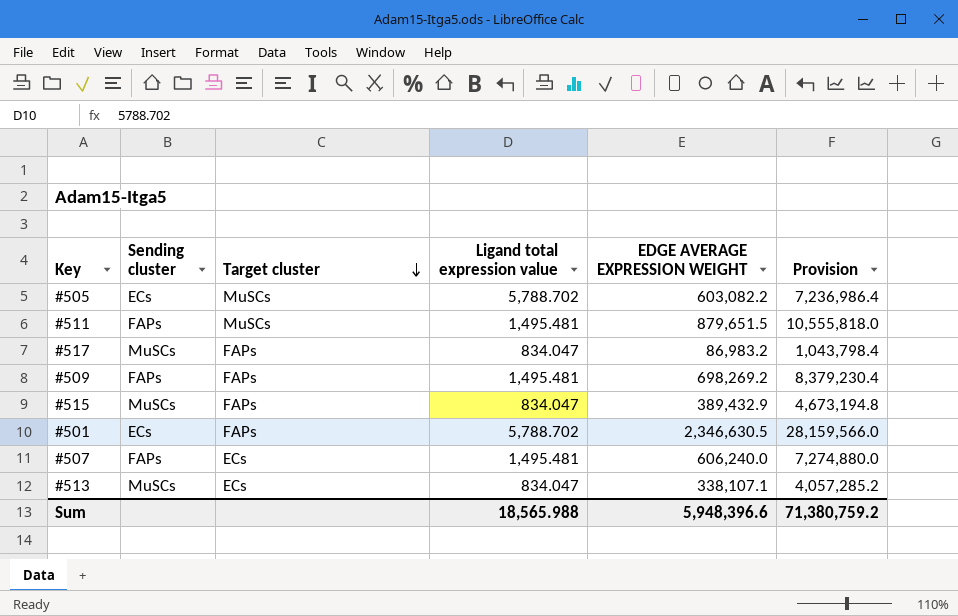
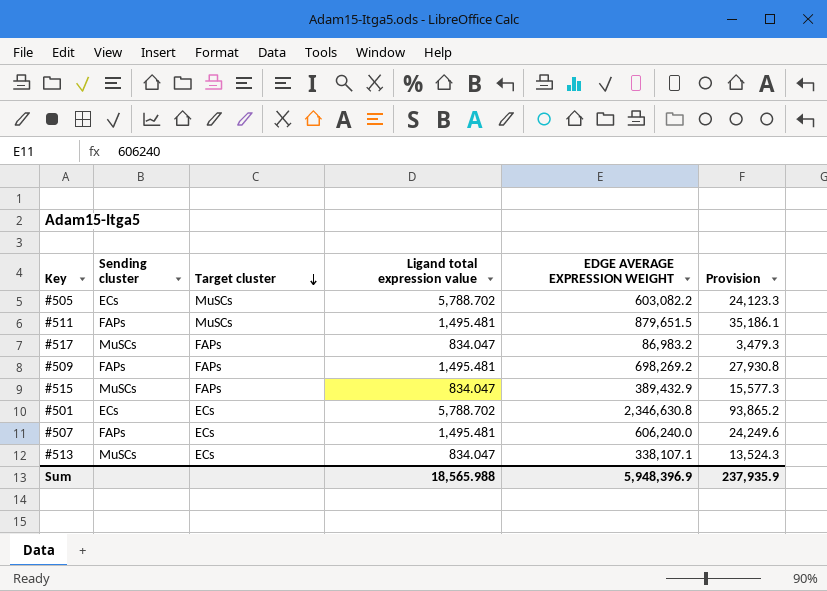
column Provision | formula: [EDGE AVERAGE EXPRESSION WEIGHT] * 12 -> [EDGE AVERAGE EXPRESSION WEIGHT] * 0.04
#501 | Target cluster: FAPs -> ECs
#501 | EDGE AVERAGE EXPRESSION WEIGHT: 2,346,630.5 -> 2,346,630.8
Sum | EDGE AVERAGE EXPRESSION WEIGHT: 5,948,396.6 -> 5,948,396.9
Sum | Provision: 71,380,759.2 -> 237,935.9

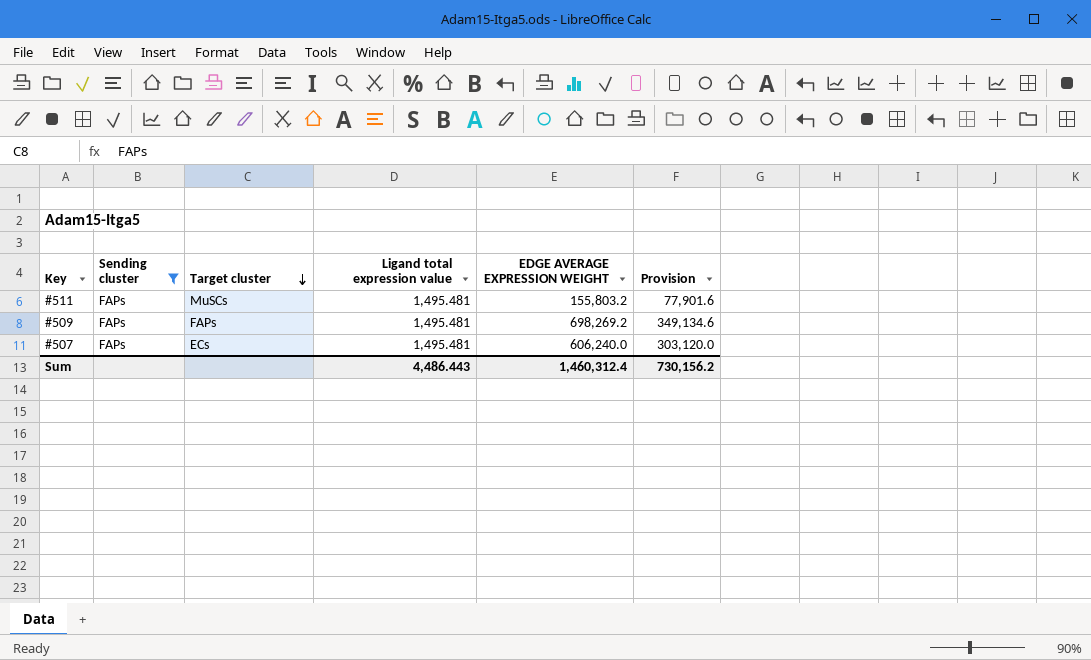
filter: none -> Sending cluster = FAPs
column Provision | formula: [EDGE AVERAGE EXPRESSION WEIGHT] * 0.04 -> [EDGE AVERAGE EXPRESSION WEIGHT] * 0.5
#511 | EDGE AVERAGE EXPRESSION WEIGHT: 879,651.5 -> 155,803.2
Sum | Ligand total expression value: 18,565.988 -> 4,486.443
Sum | EDGE AVERAGE EXPRESSION WEIGHT: 5,948,396.9 -> 1,460,312.4
Sum | Provision: 237,935.9 -> 730,156.2

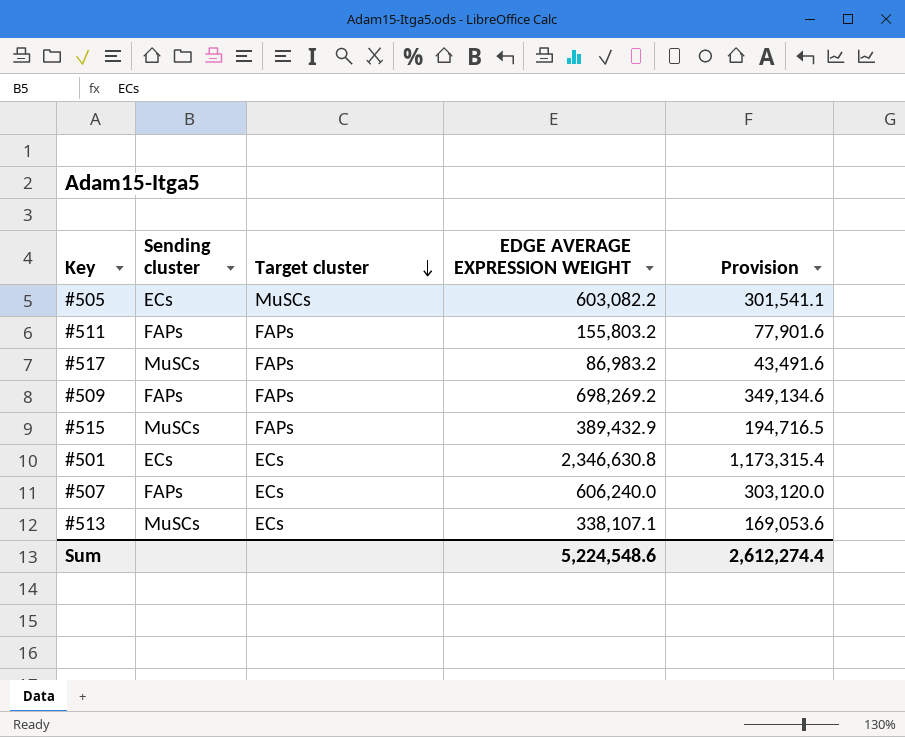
filter: Sending cluster = FAPs -> none
column Ligand total expression value | position: 4 -> none
#511 | Target cluster: MuSCs -> FAPs
Sum | EDGE AVERAGE EXPRESSION WEIGHT: 1,460,312.4 -> 5,224,548.6
Sum | Provision: 730,156.2 -> 2,612,274.4

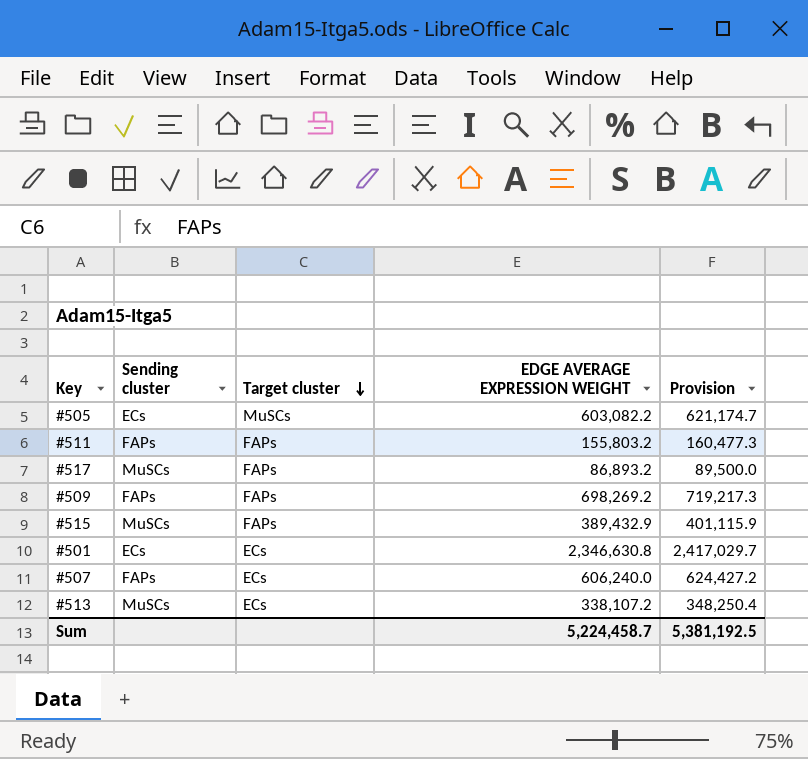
column Provision | formula: [EDGE AVERAGE EXPRESSION WEIGHT] * 0.5 -> [EDGE AVERAGE EXPRESSION WEIGHT] * 1.03
#517 | EDGE AVERAGE EXPRESSION WEIGHT: 86,983.2 -> 86,893.2
#513 | EDGE AVERAGE EXPRESSION WEIGHT: 338,107.1 -> 338,107.2
Sum | EDGE AVERAGE EXPRESSION WEIGHT: 5,224,548.6 -> 5,224,458.7
Sum | Provision: 2,612,274.4 -> 5,381,192.5

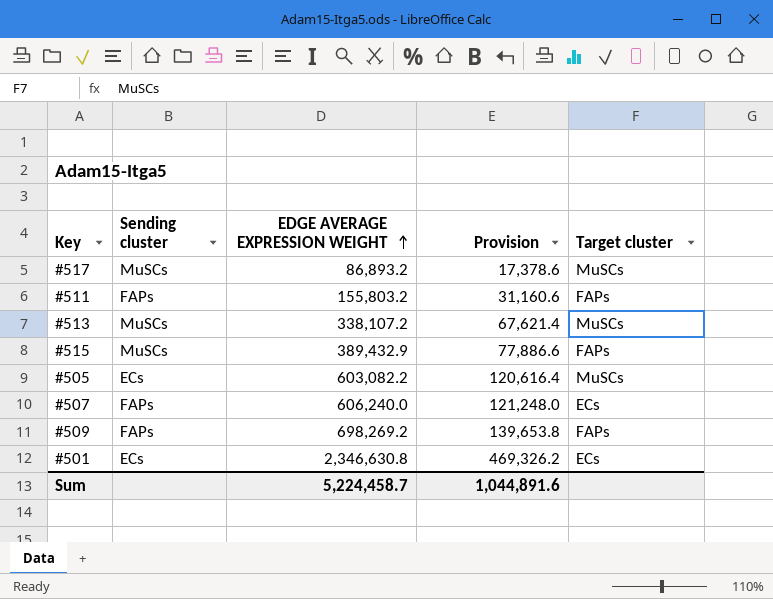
row order: Target cluster descending -> EDGE AVERAGE EXPRESSION WEIGHT ascending
column Provision | formula: [EDGE AVERAGE EXPRESSION WEIGHT] * 1.03 -> [EDGE AVERAGE EXPRESSION WEIGHT] * 0.2
column Target cluster | position: 3 -> 5
#517 | Target cluster: FAPs -> MuSCs
#513 | Target cluster: ECs -> MuSCs
Sum | Provision: 5,381,192.5 -> 1,044,891.6

